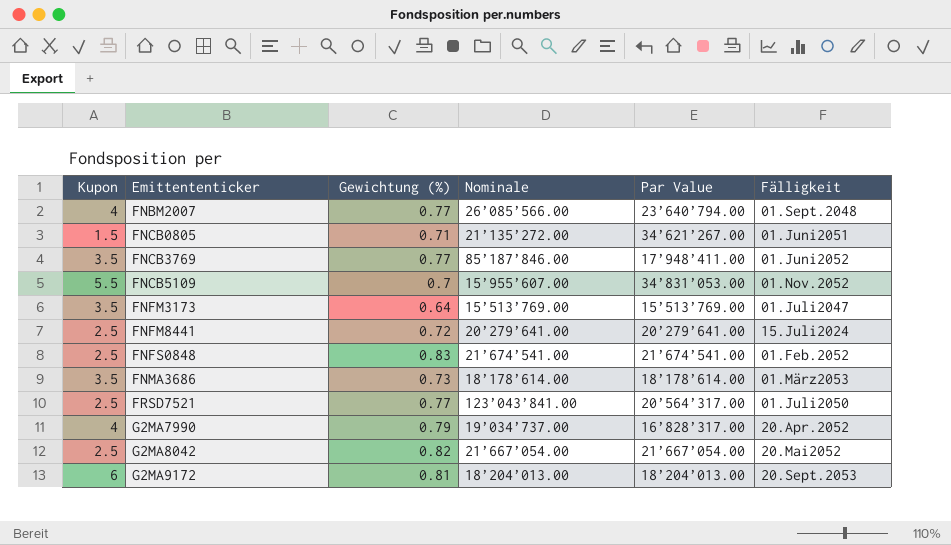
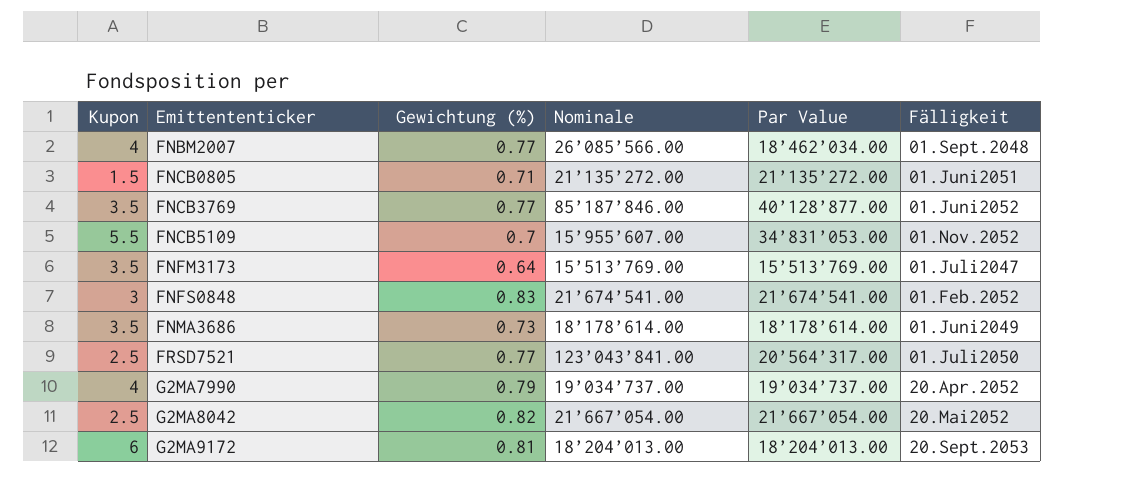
row FNFM8441: 2.5 | 0.72 | 20’279’641.00 | 20’279’641.00 | 15.Juli2024 -> none
FNBM2007 | Par Value: 23’640’794.00 -> 18’462’034.00
FNCB0805 | Par Value: 34’621’267.00 -> 21’135’272.00
FNCB3769 | Par Value: 17’948’411.00 -> 40’128’877.00
FNFS0848 | Kupon: 2.5 -> 3
FNMA3686 | Fälligkeit: 01.März2053 -> 01.Juni2049
G2MA7990 | Par Value: 16’828’317.00 -> 19’034’737.00

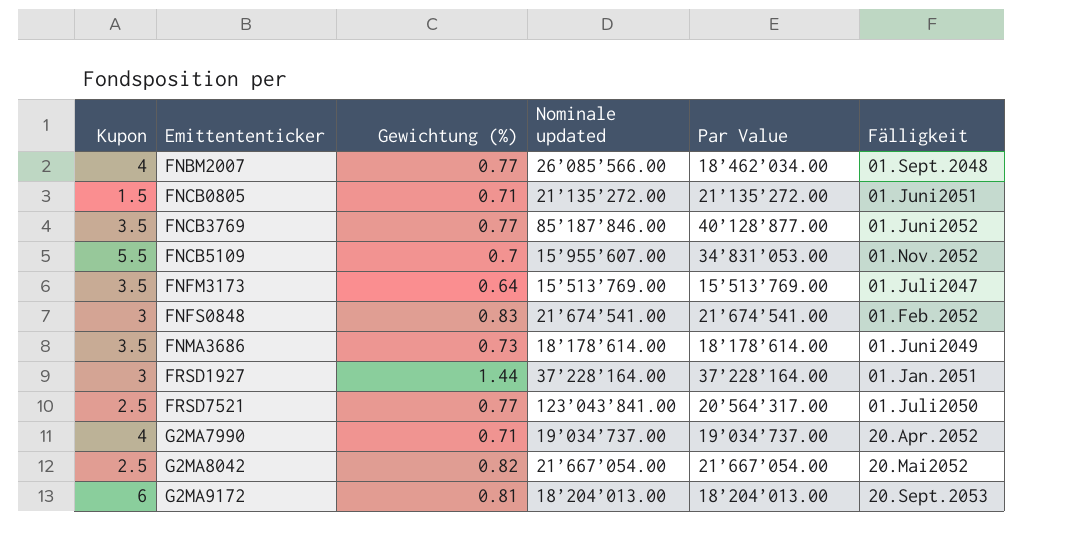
column name: Nominale -> Nominale updated
row FRSD1927: none -> 3 | 1.44 | 37’228’164.00 | 37’228’164.00 | 01.Jan.2051
G2MA7990 | Gewichtung (%): 0.79 -> 0.71

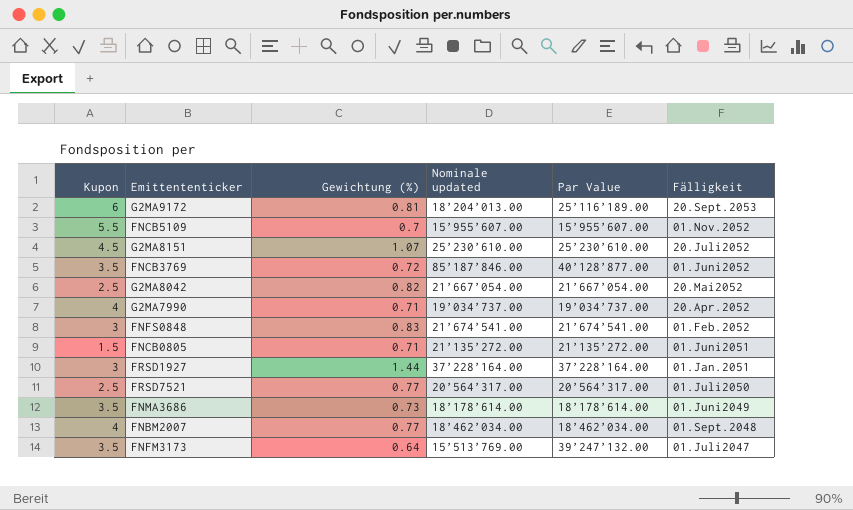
row order: Emittententicker ascending -> Fälligkeit descending
G2MA9172 | Par Value: 18’204’013.00 -> 25’116’189.00
FNCB5109 | Par Value: 34’831’053.00 -> 15’955’607.00
row G2MA8151: none -> 4.5 | 1.07 | 25’230’610.00 | 25’230’610.00 | 20.Juli2052
FNCB3769 | Gewichtung (%): 0.77 -> 0.72
FRSD7521 | Nominale updated: 123’043’841.00 -> 20’564’317.00
FNBM2007 | Nominale updated: 26’085’566.00 -> 18’462’034.00
FNFM3173 | Par Value: 15’513’769.00 -> 39’247’132.00

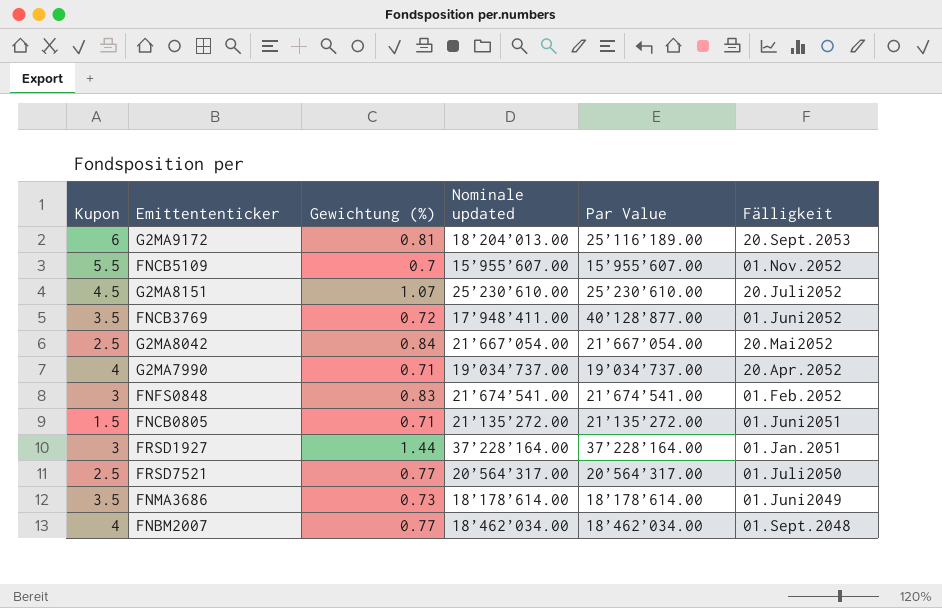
row FNFM3173: 3.5 | 0.64 | 15’513’769.00 | 39’247’132.00 | 01.Juli2047 -> none
FNCB3769 | Nominale updated: 85’187’846.00 -> 17’948’411.00
G2MA8042 | Gewichtung (%): 0.82 -> 0.84

